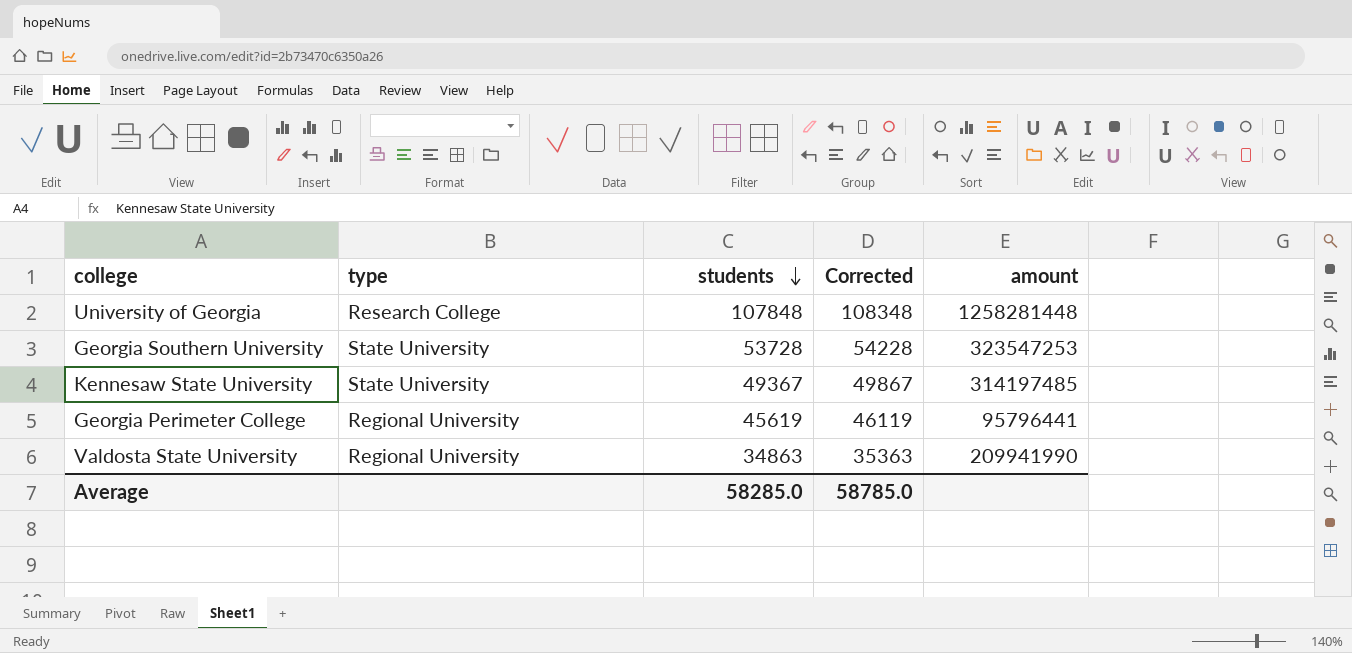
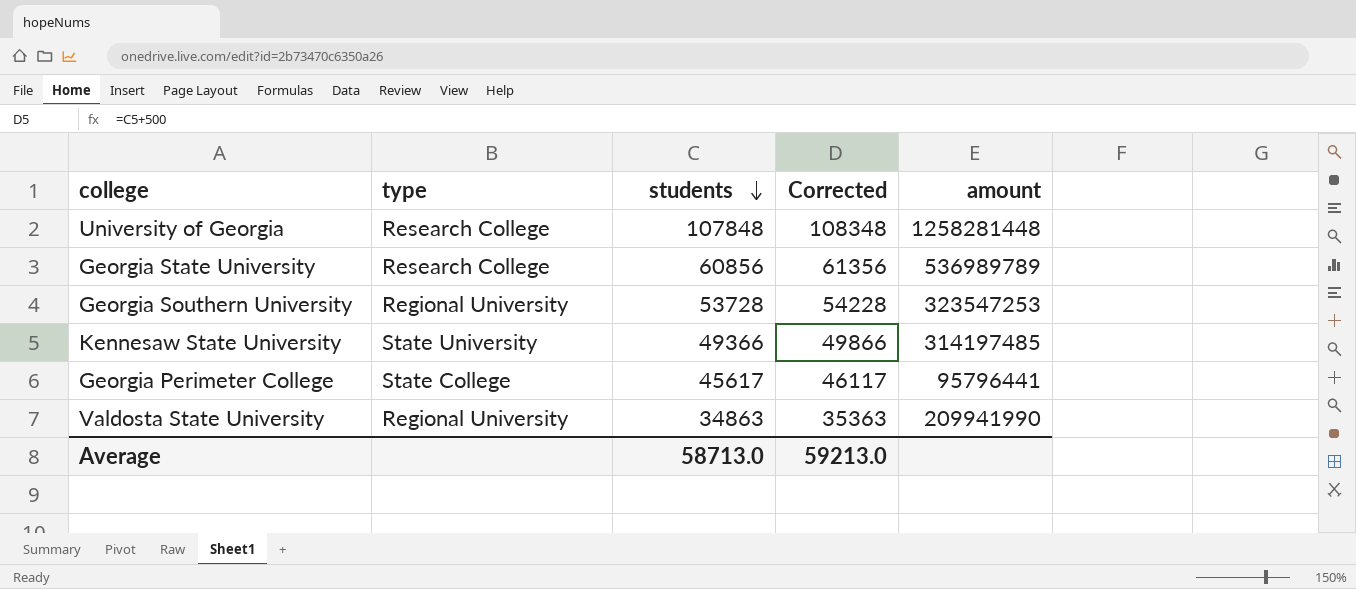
row Georgia State University: none -> Research College | 60856 | 61356 | 536989789
Georgia Southern University | type: State University -> Regional University
Kennesaw State University | students: 49367 -> 49366
Kennesaw State University | Corrected: 49867 -> 49866
Georgia Perimeter College | type: Regional University -> State College
Georgia Perimeter College | students: 45619 -> 45617
Georgia Perimeter College | Corrected: 46119 -> 46117
Average | students: 58285.0 -> 58713.0
Average | Corrected: 58785.0 -> 59213.0

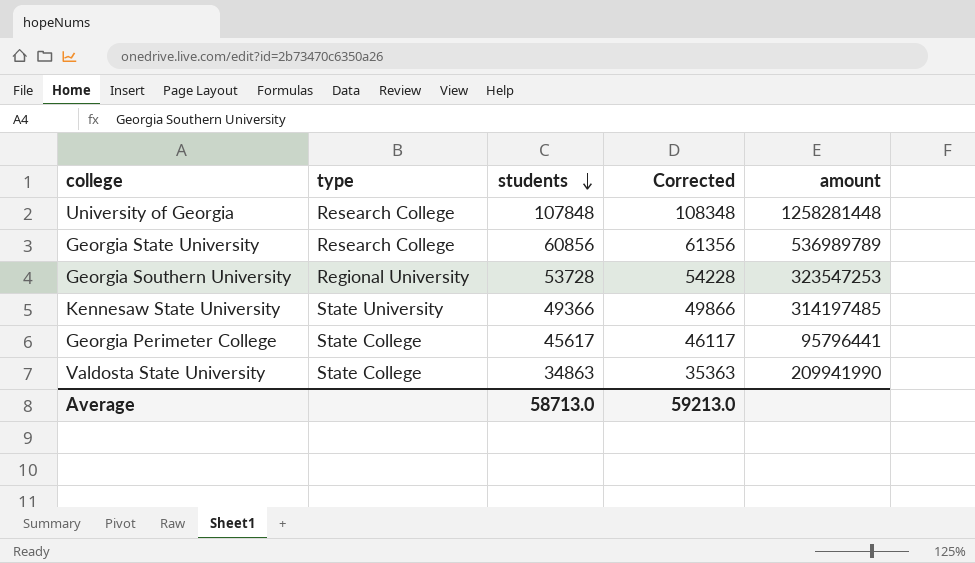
Valdosta State University | type: Regional University -> State College

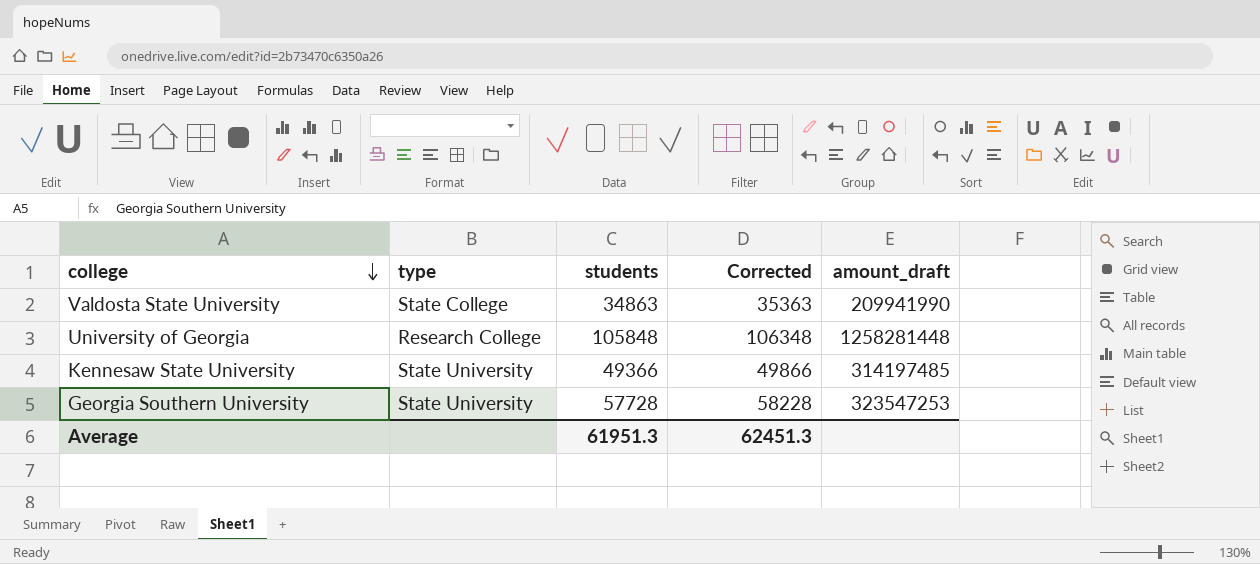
row order: students descending -> college descending
column name: amount -> amount_draft
row Georgia State University: Research College | 60856 | 61356 | 536989789 -> none
row Georgia Perimeter College: State College | 45617 | 46117 | 95796441 -> none
University of Georgia | students: 107848 -> 105848
University of Georgia | Corrected: 108348 -> 106348
Georgia Southern University | type: Regional University -> State University
Georgia Southern University | students: 53728 -> 57728
Georgia Southern University | Corrected: 54228 -> 58228
Average | students: 58713.0 -> 61951.3
Average | Corrected: 59213.0 -> 62451.3

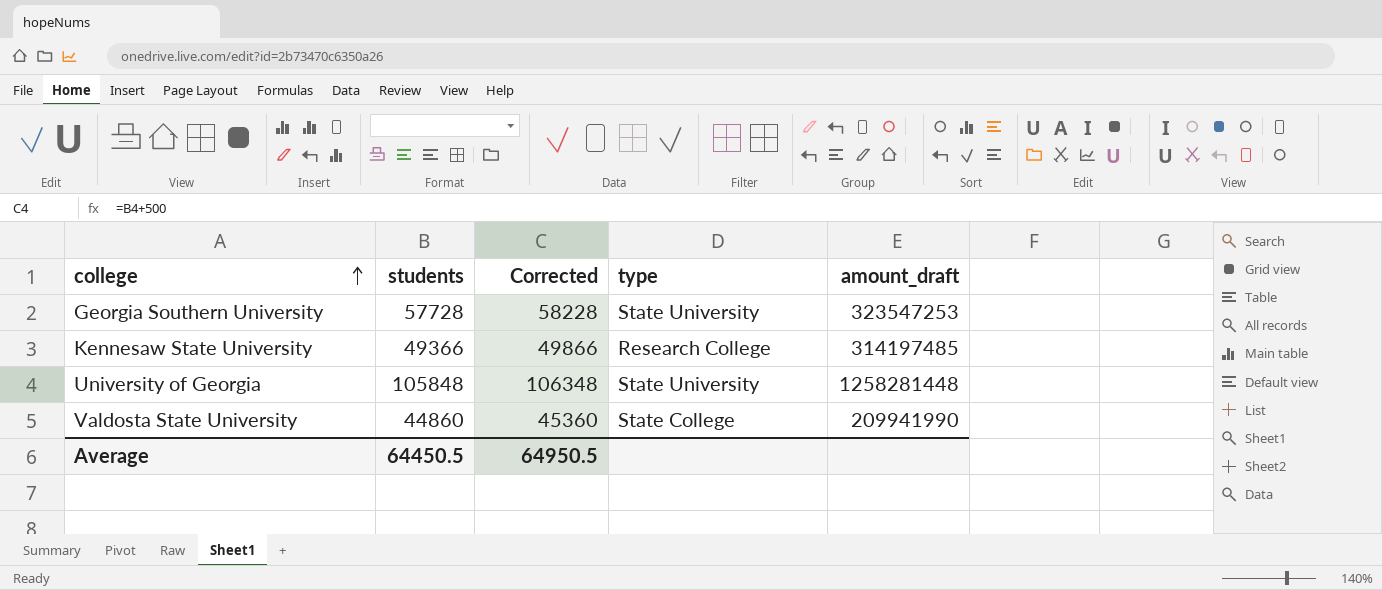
row order: college descending -> college ascending
column type | position: 2 -> 4
Kennesaw State University | type: State University -> Research College
University of Georgia | type: Research College -> State University
Valdosta State University | students: 34863 -> 44860
Valdosta State University | Corrected: 35363 -> 45360
Average | students: 61951.3 -> 64450.5
Average | Corrected: 62451.3 -> 64950.5

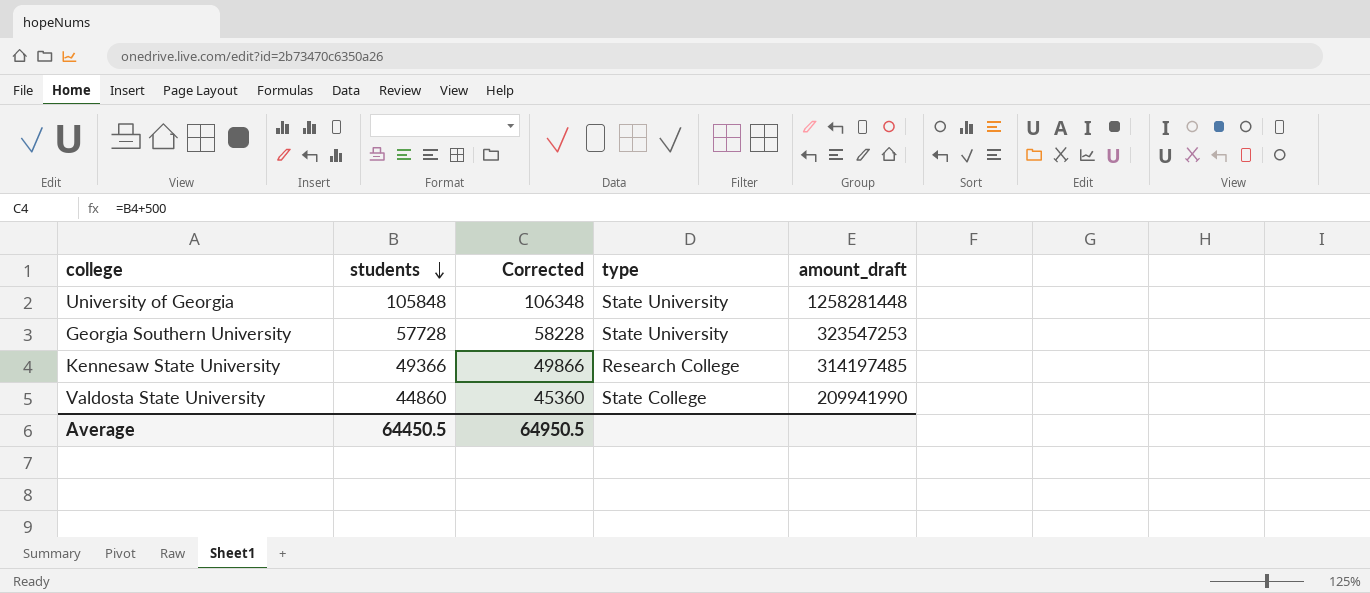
row order: college ascending -> students descending

